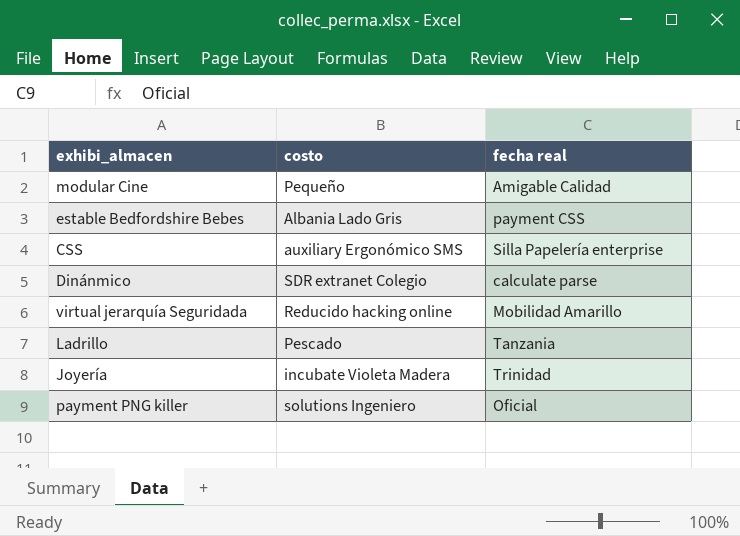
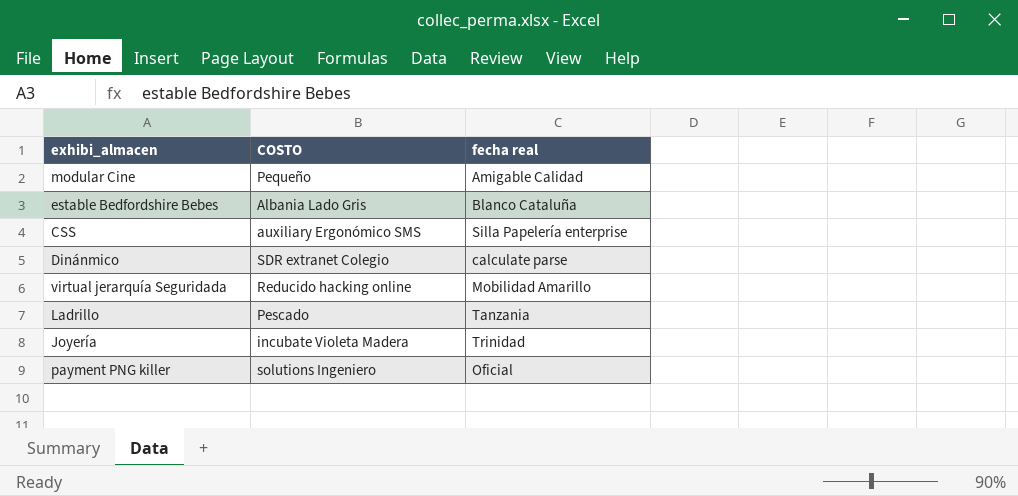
column name: costo -> COSTO
estable Bedfordshire Bebes | fecha real: payment CSS -> Blanco Cataluña

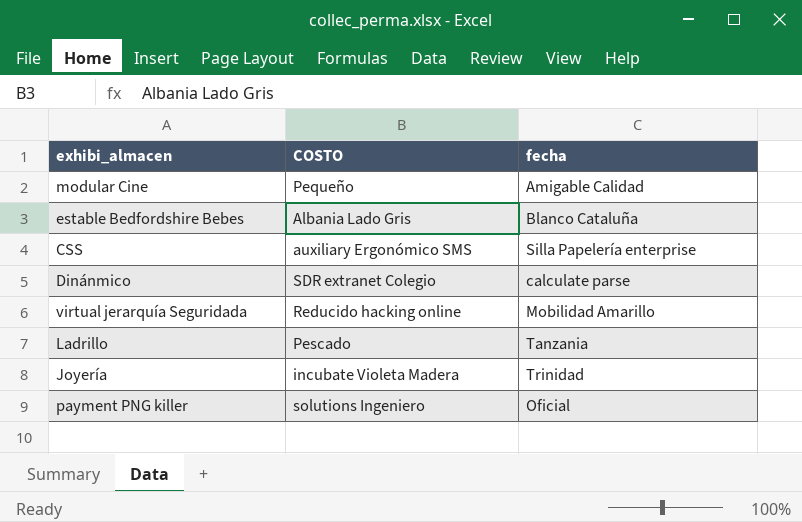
column name: fecha real -> fecha

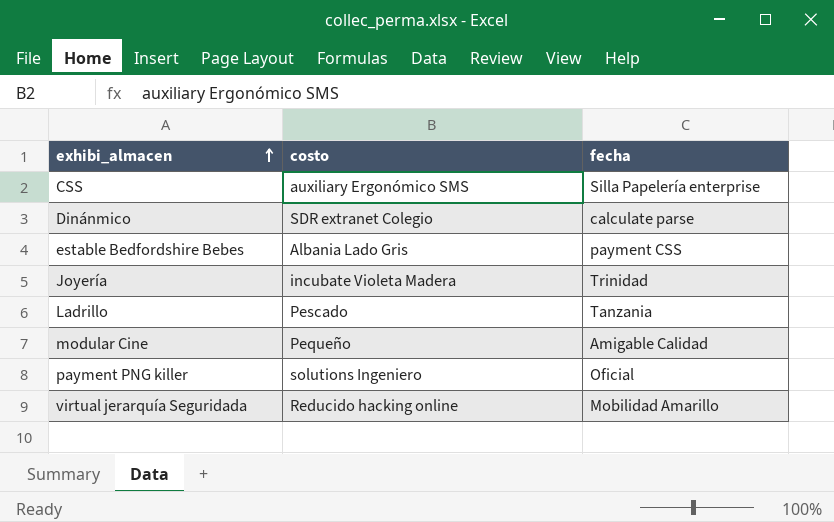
row order: none -> exhibi_almacen ascending
column name: COSTO -> costo
estable Bedfordshire Bebes | fecha: Blanco Cataluña -> payment CSS

